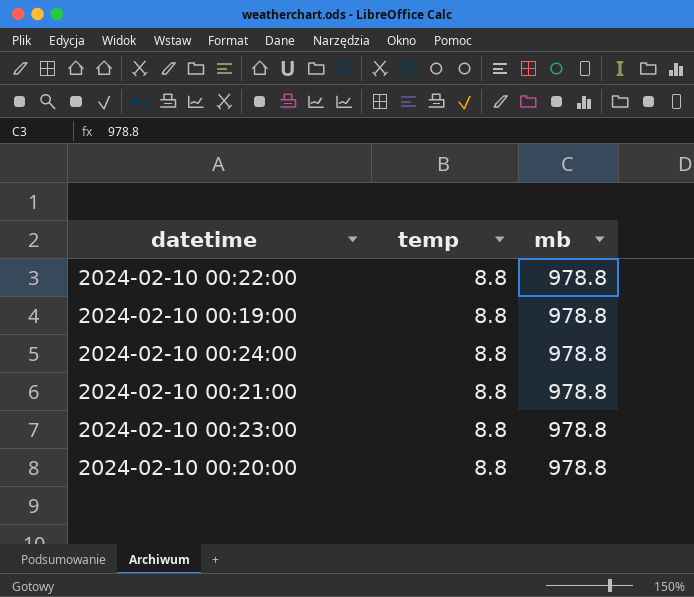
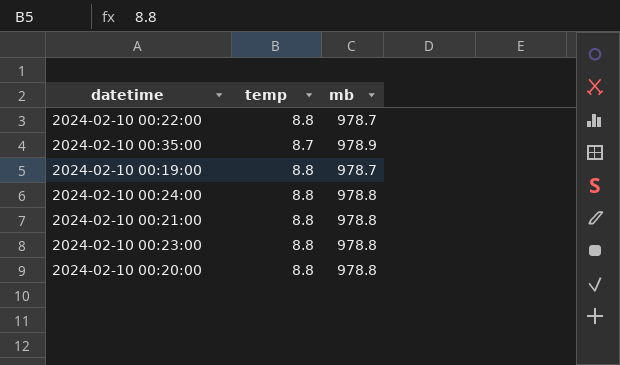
2024-02-10 00:22:00 | mb: 978.8 -> 978.7
row 2024-02-10 00:35:00: none -> 8.7 | 978.9
2024-02-10 00:19:00 | mb: 978.8 -> 978.7

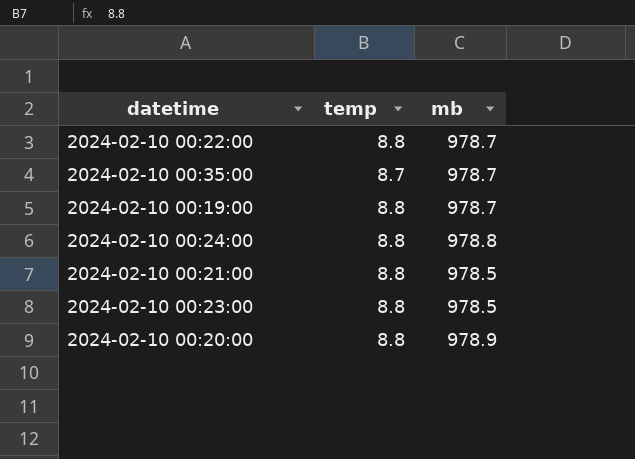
2024-02-10 00:35:00 | mb: 978.9 -> 978.7
2024-02-10 00:21:00 | mb: 978.8 -> 978.5
2024-02-10 00:23:00 | mb: 978.8 -> 978.5
2024-02-10 00:20:00 | mb: 978.8 -> 978.9

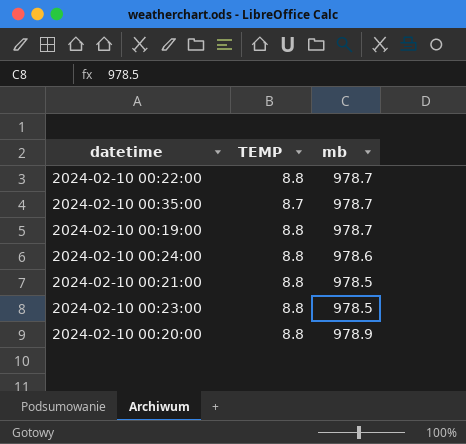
column name: temp -> TEMP
2024-02-10 00:24:00 | mb: 978.8 -> 978.6

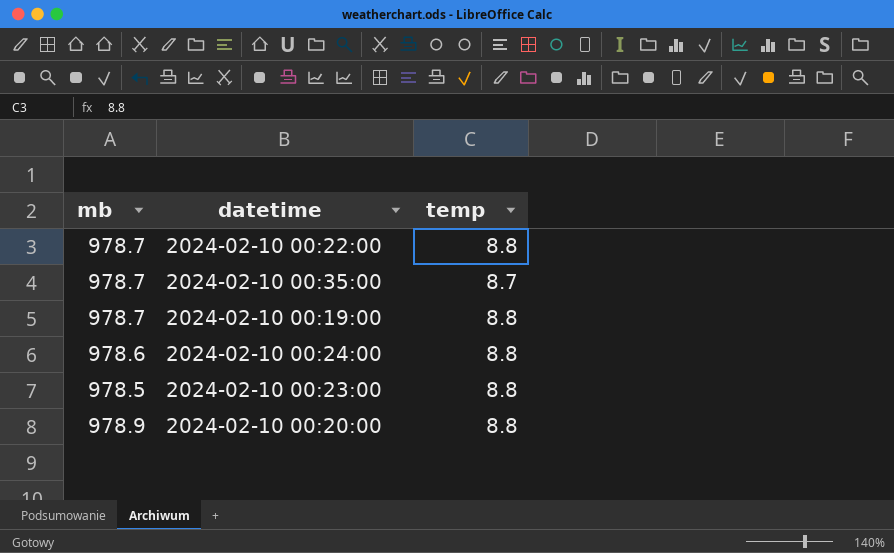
column mb | position: 3 -> 1
column name: TEMP -> temp
row 2024-02-10 00:21:00: 8.8 | 978.5 -> none

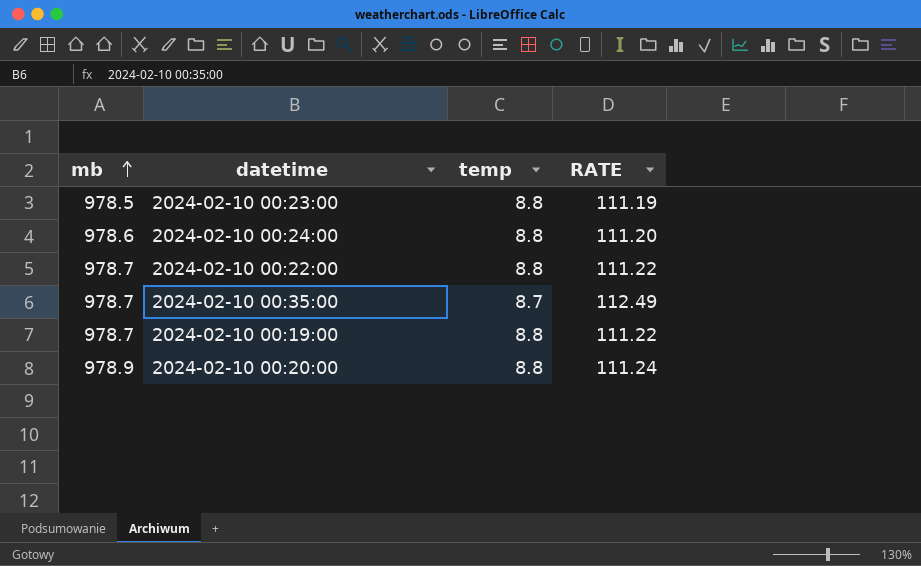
row order: none -> mb ascending
column RATE | formula: none -> [mb] / [temp]

